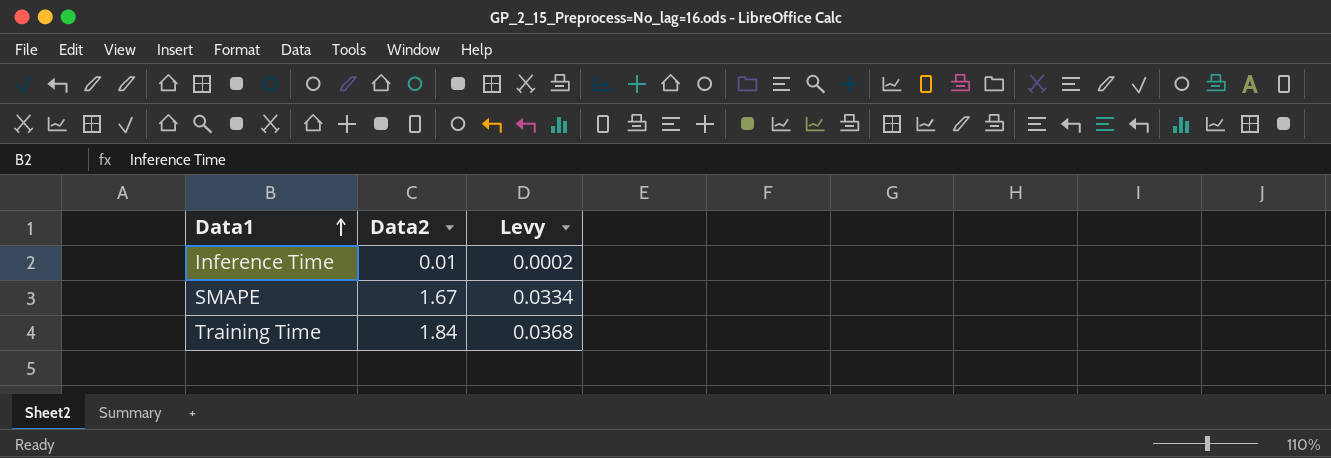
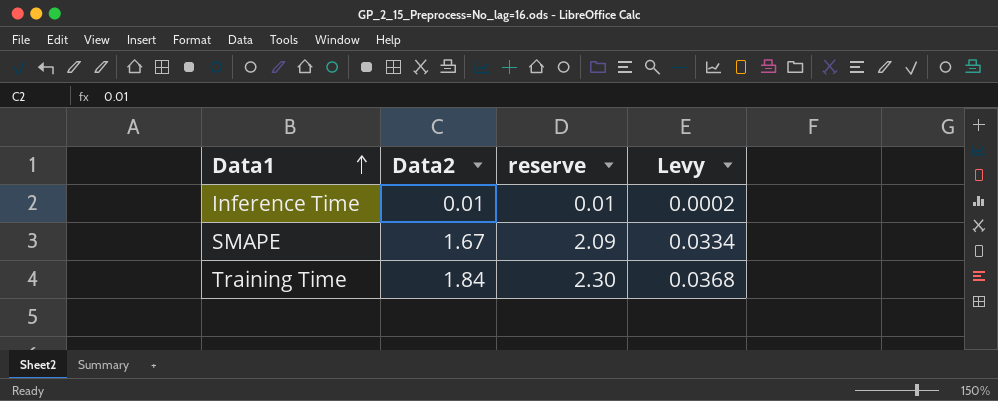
column reserve | formula: none -> [Data2] * 1.25

